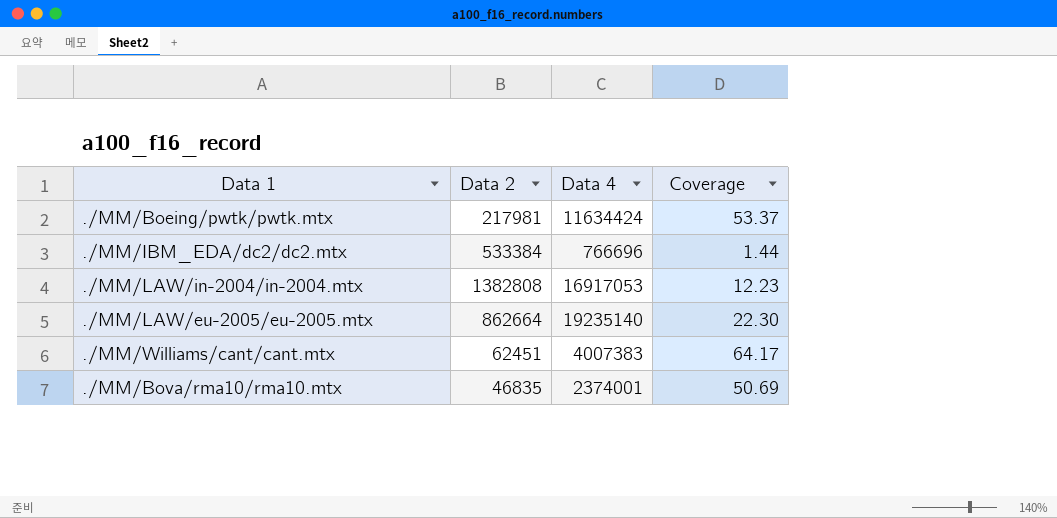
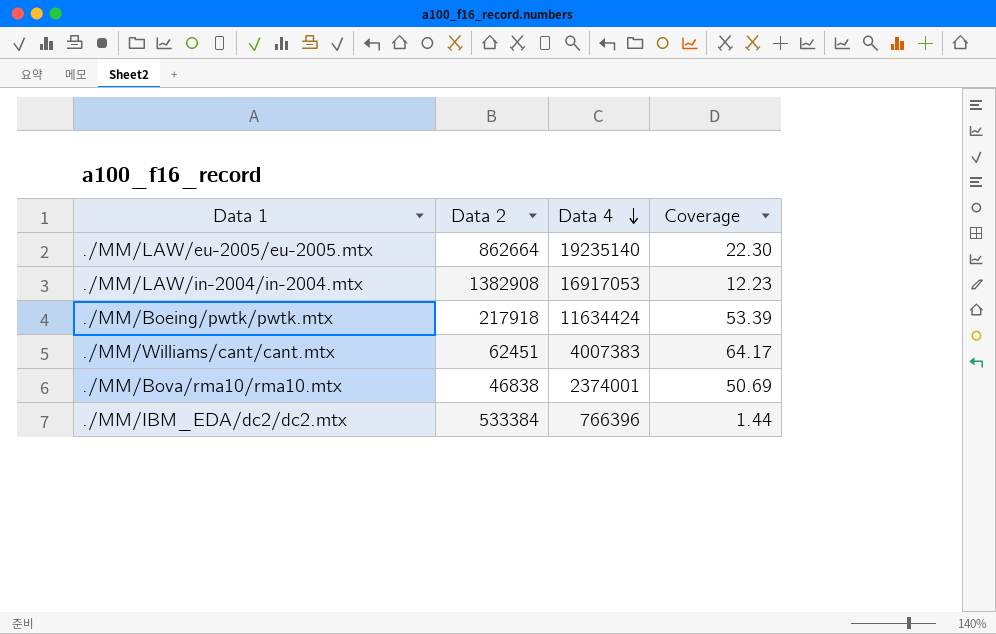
row order: none -> Data 4 descending
./MM/LAW/in-2004/in-2004.mtx | Data 2: 1382808 -> 1382908
./MM/Boeing/pwtk/pwtk.mtx | Data 2: 217981 -> 217918
./MM/Boeing/pwtk/pwtk.mtx | Coverage: 53.37 -> 53.39
./MM/Bova/rma10/rma10.mtx | Data 2: 46835 -> 46838
./MM/IBM_EDA/dc2/dc2.mtx | Data 4: 766696 -> 766396

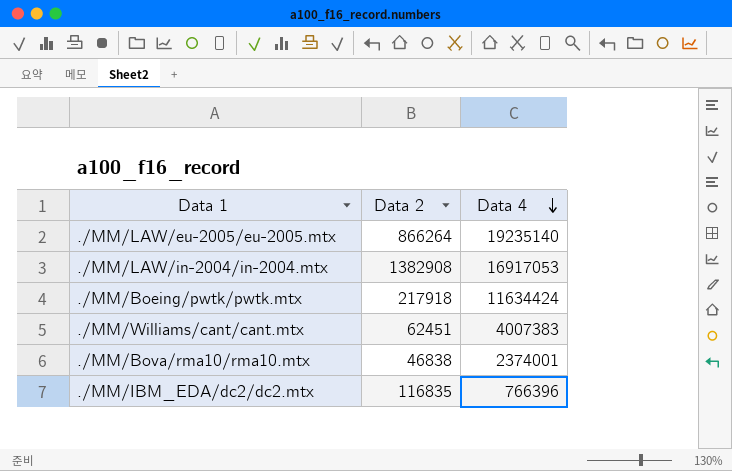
column Coverage | formula: [Data 4] / [Data 2] -> none
./MM/LAW/eu-2005/eu-2005.mtx | Data 2: 862664 -> 866264
./MM/IBM_EDA/dc2/dc2.mtx | Data 2: 533384 -> 116835

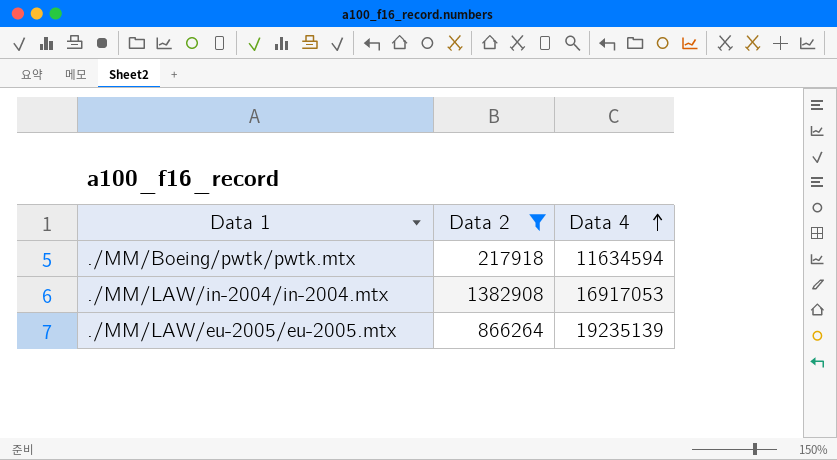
filter: none -> Data 2 >= 217918
row order: Data 4 descending -> Data 4 ascending
./MM/Boeing/pwtk/pwtk.mtx | Data 4: 11634424 -> 11634594
./MM/LAW/eu-2005/eu-2005.mtx | Data 4: 19235140 -> 19235139

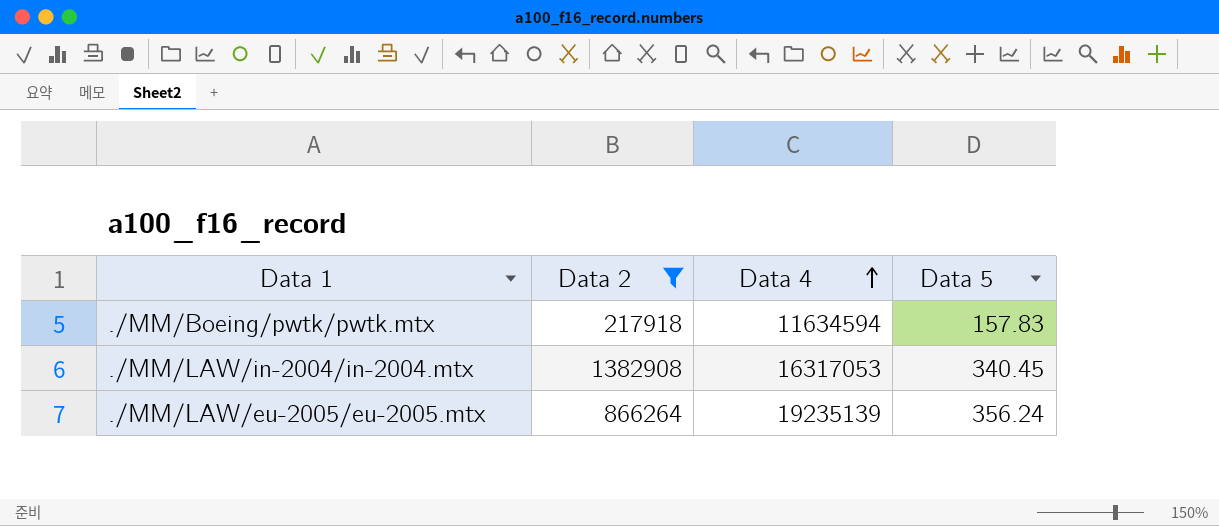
column Data 5 | position: none -> 4
./MM/LAW/in-2004/in-2004.mtx | Data 4: 16917053 -> 16317053

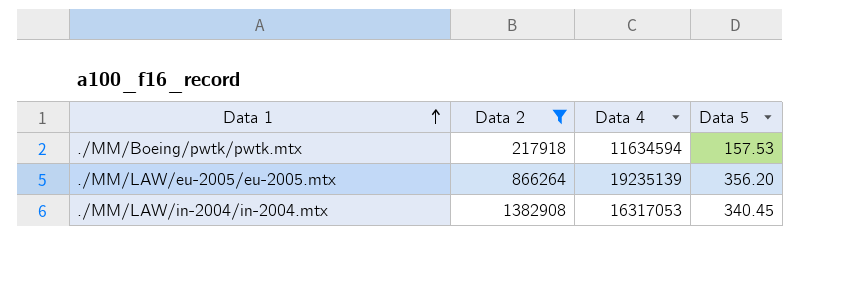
row order: Data 4 ascending -> Data 1 ascending
./MM/Boeing/pwtk/pwtk.mtx | Data 5: 157.83 -> 157.53
./MM/LAW/eu-2005/eu-2005.mtx | Data 5: 356.24 -> 356.20

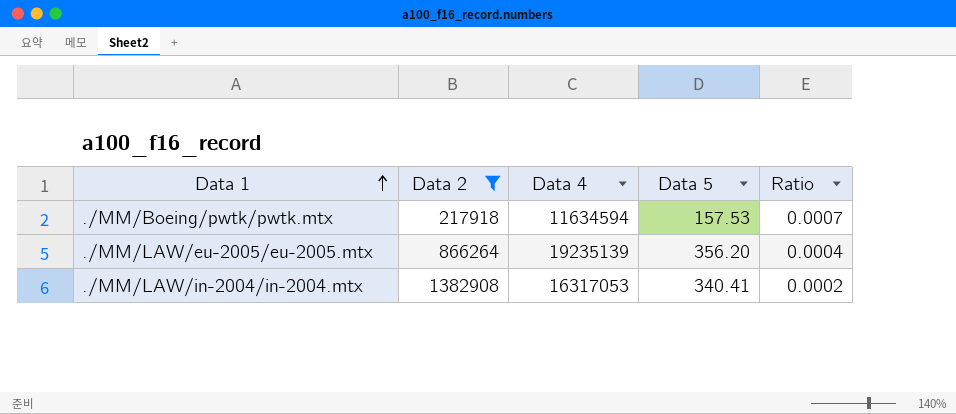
column Ratio | formula: none -> [Data 5] / [Data 2]
./MM/LAW/in-2004/in-2004.mtx | Data 5: 340.45 -> 340.41

